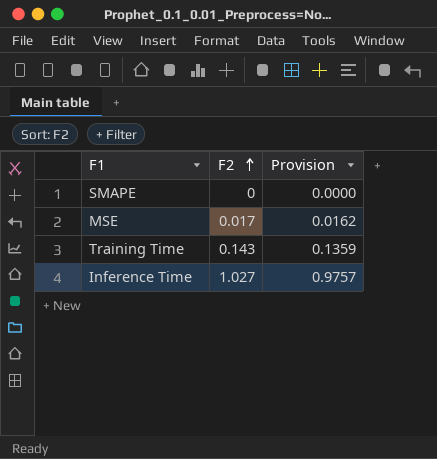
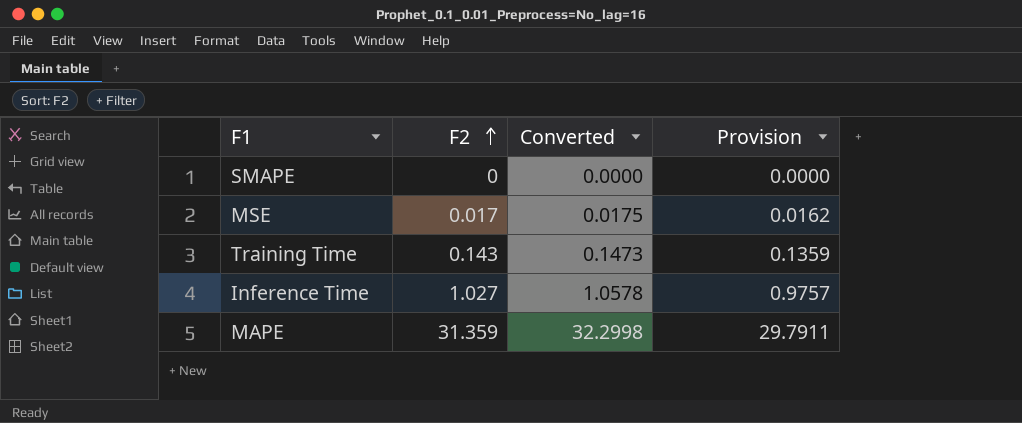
column Converted | formula: none -> [F2] * 1.03
row MAPE: none -> 31.359 | 32.2998 | 29.7911

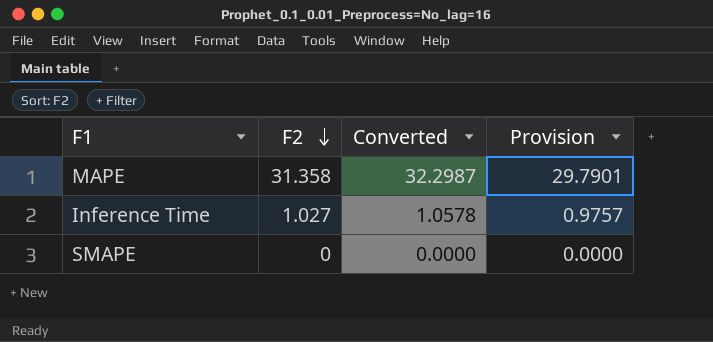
row order: F2 ascending -> F2 descending
row MSE: 0.017 | 0.0175 | 0.0162 -> none
row Training Time: 0.143 | 0.1473 | 0.1359 -> none
MAPE | F2: 31.359 -> 31.358
MAPE | Converted: 32.2998 -> 32.2987
MAPE | Provision: 29.7911 -> 29.7901

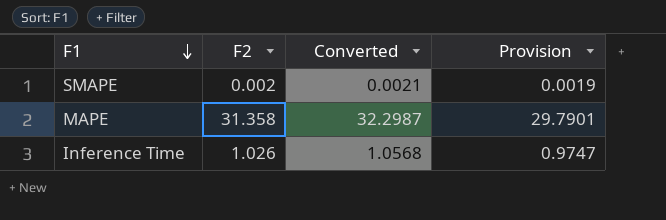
row order: F2 descending -> F1 descending
SMAPE | F2: 0 -> 0.002
SMAPE | Converted: 0.0000 -> 0.0021
SMAPE | Provision: 0.0000 -> 0.0019
Inference Time | F2: 1.027 -> 1.026
Inference Time | Converted: 1.0578 -> 1.0568
Inference Time | Provision: 0.9757 -> 0.9747

